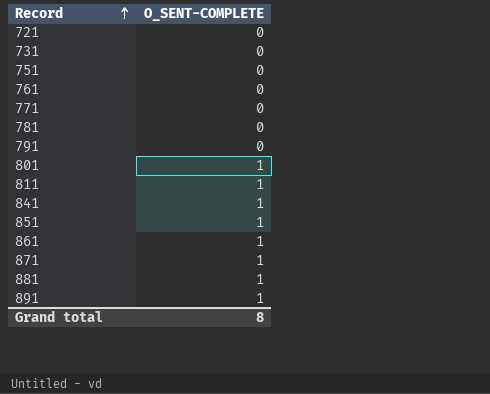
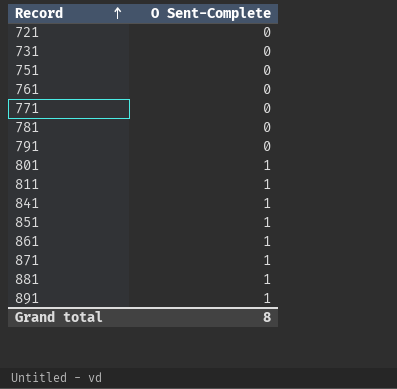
column name: O_SENT-COMPLETE -> O Sent-Complete

